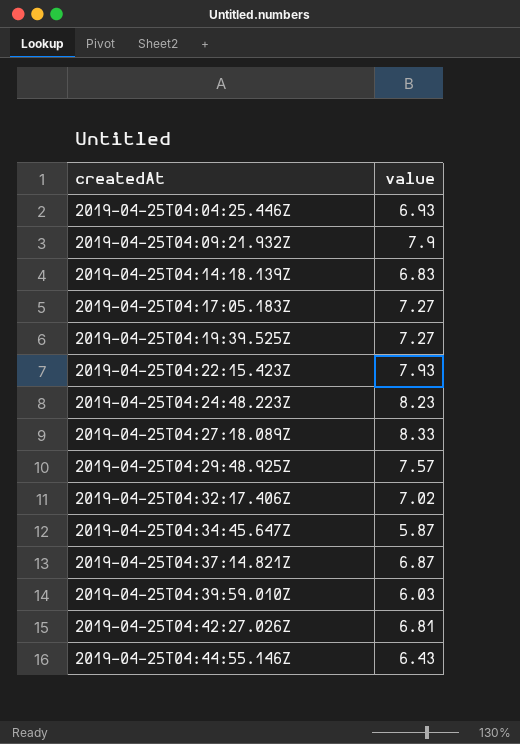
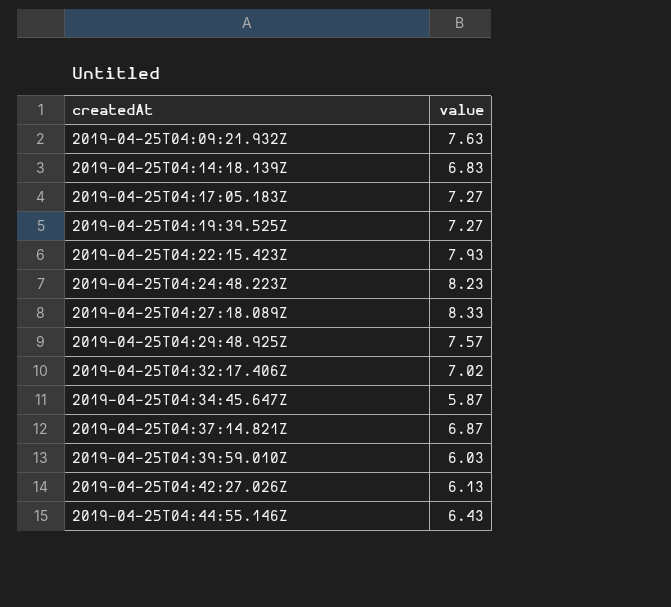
row 2019-04-25T04:04:25.446Z: 6.93 -> none
2019-04-25T04:09:21.932Z | value: 7.9 -> 7.63
2019-04-25T04:42:27.026Z | value: 6.81 -> 6.13

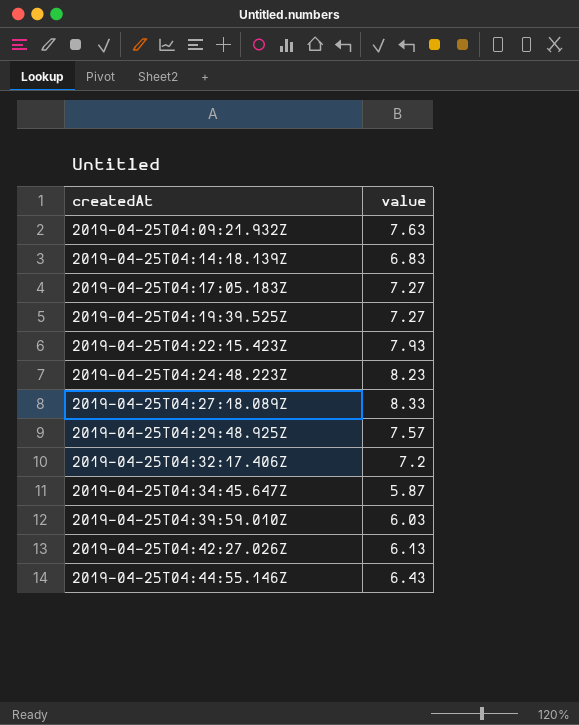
row 2019-04-25T04:37:14.821Z: 6.87 -> none
2019-04-25T04:32:17.406Z | value: 7.02 -> 7.2

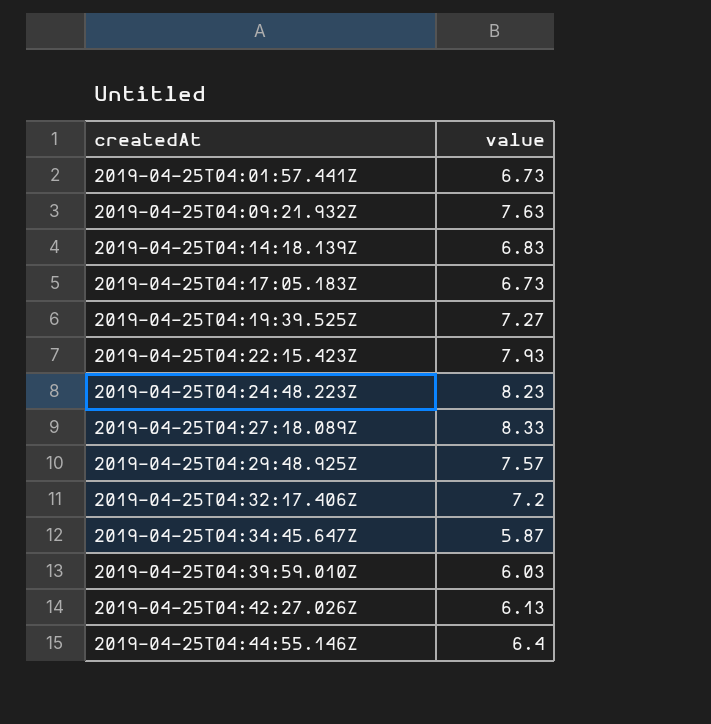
row 2019-04-25T04:01:57.441Z: none -> 6.73
2019-04-25T04:17:05.183Z | value: 7.27 -> 6.73
2019-04-25T04:44:55.146Z | value: 6.43 -> 6.4

